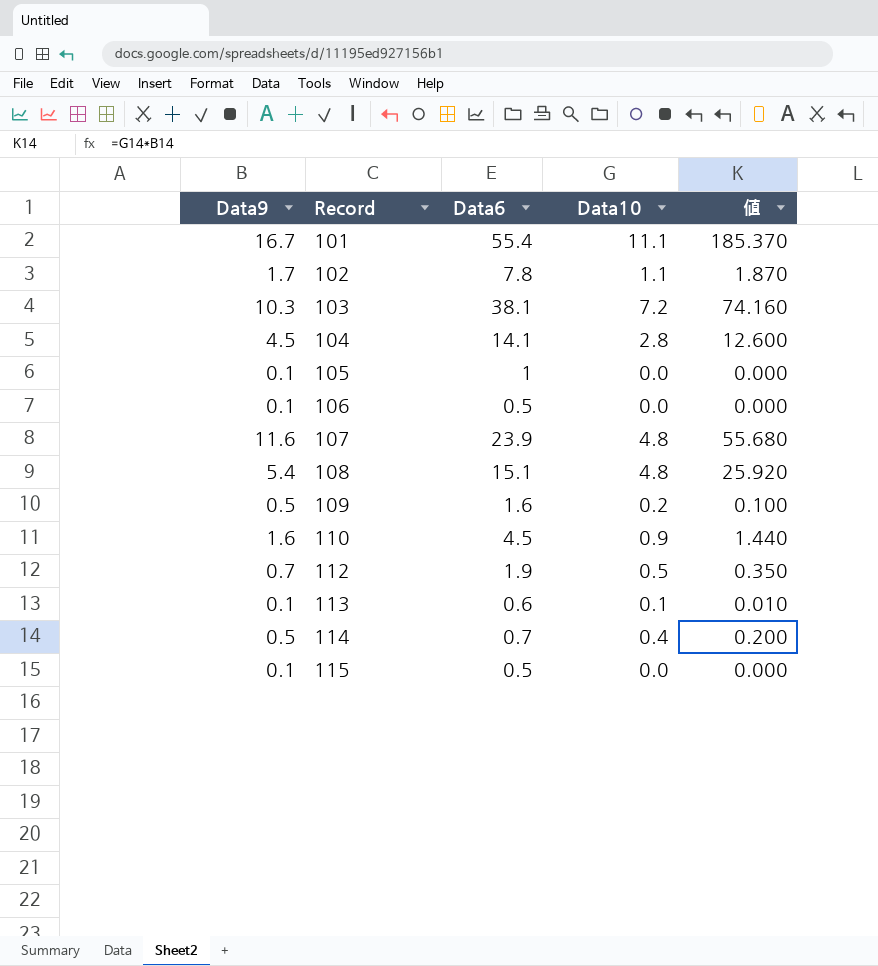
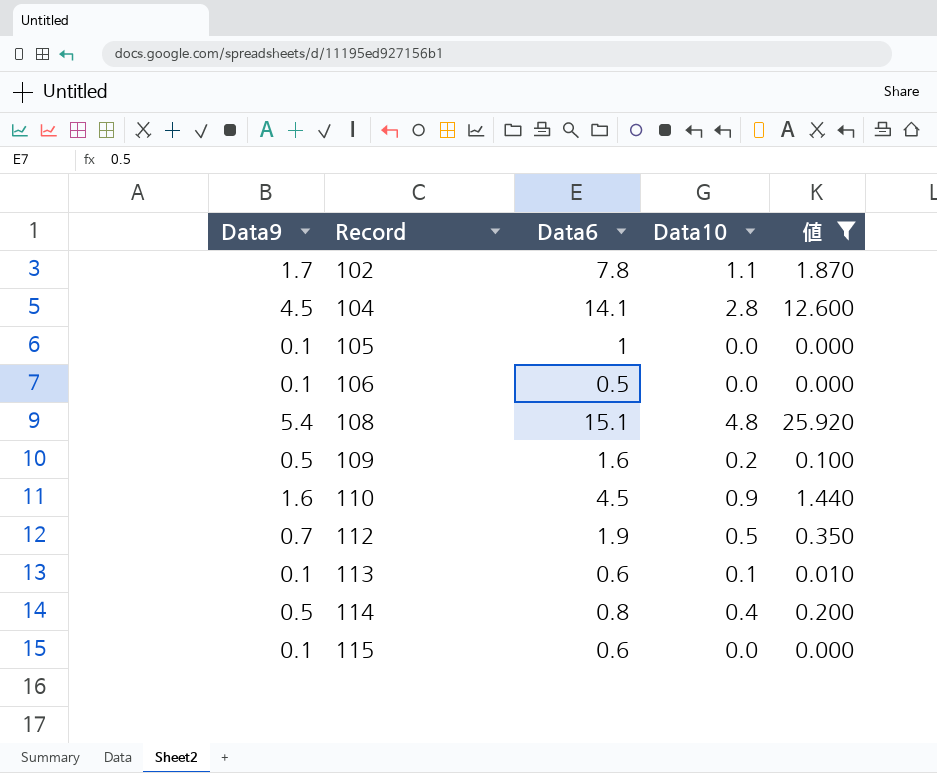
filter: none -> 値 <= 25.920
114 | Data6: 0.7 -> 0.8
115 | Data6: 0.5 -> 0.6

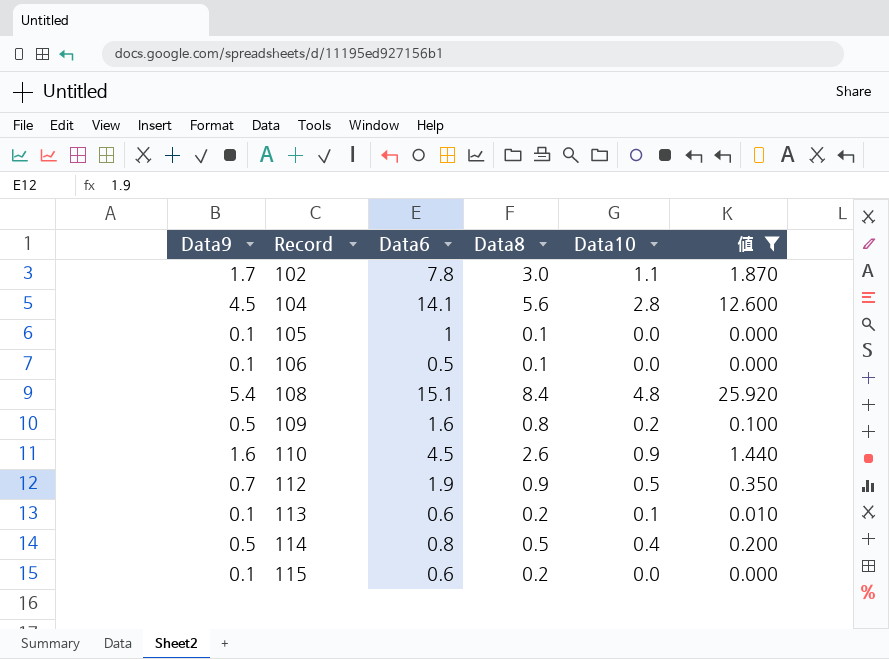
column Data8 | position: none -> 4

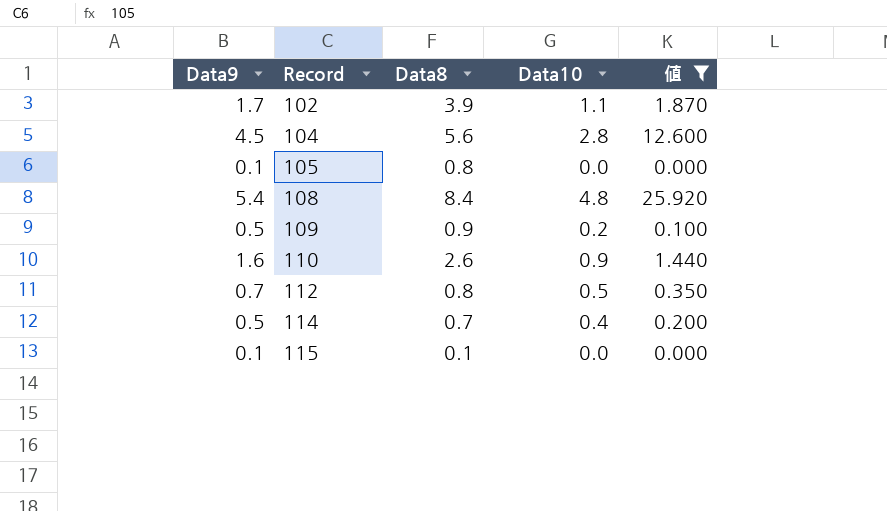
column Data6 | position: 3 -> none
row 106: 0.1 | 0.5 | 0.1 | 0.0 | 0.000 -> none
row 113: 0.1 | 0.6 | 0.2 | 0.1 | 0.010 -> none
102 | Data8: 3.0 -> 3.9
105 | Data8: 0.1 -> 0.8
109 | Data8: 0.8 -> 0.9
112 | Data8: 0.9 -> 0.8
114 | Data8: 0.5 -> 0.7
115 | Data8: 0.2 -> 0.1

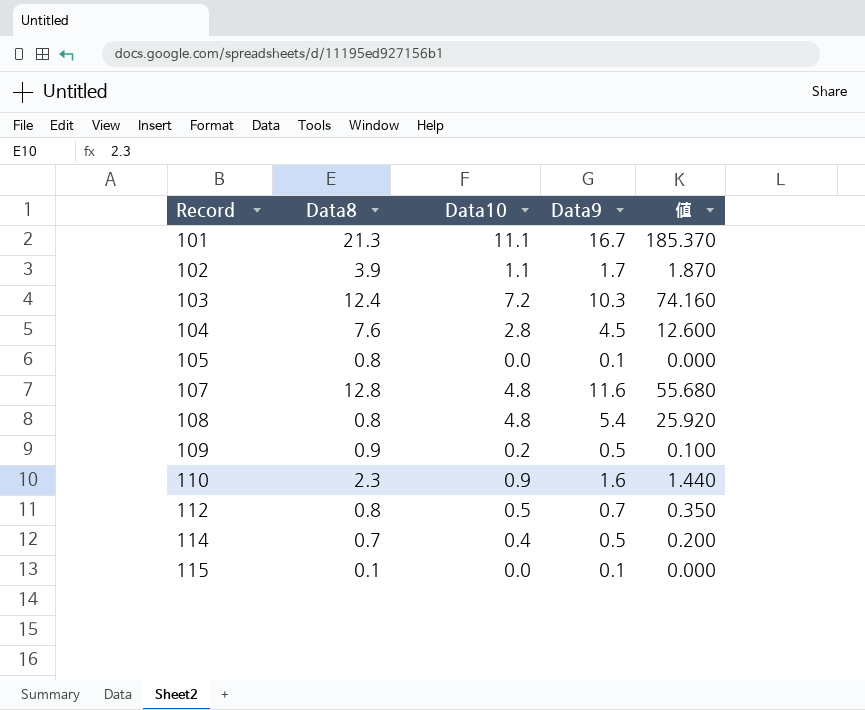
filter: 値 <= 25.920 -> none
column Data9 | position: 1 -> 4
104 | Data8: 5.6 -> 7.6
108 | Data8: 8.4 -> 0.8
110 | Data8: 2.6 -> 2.3

